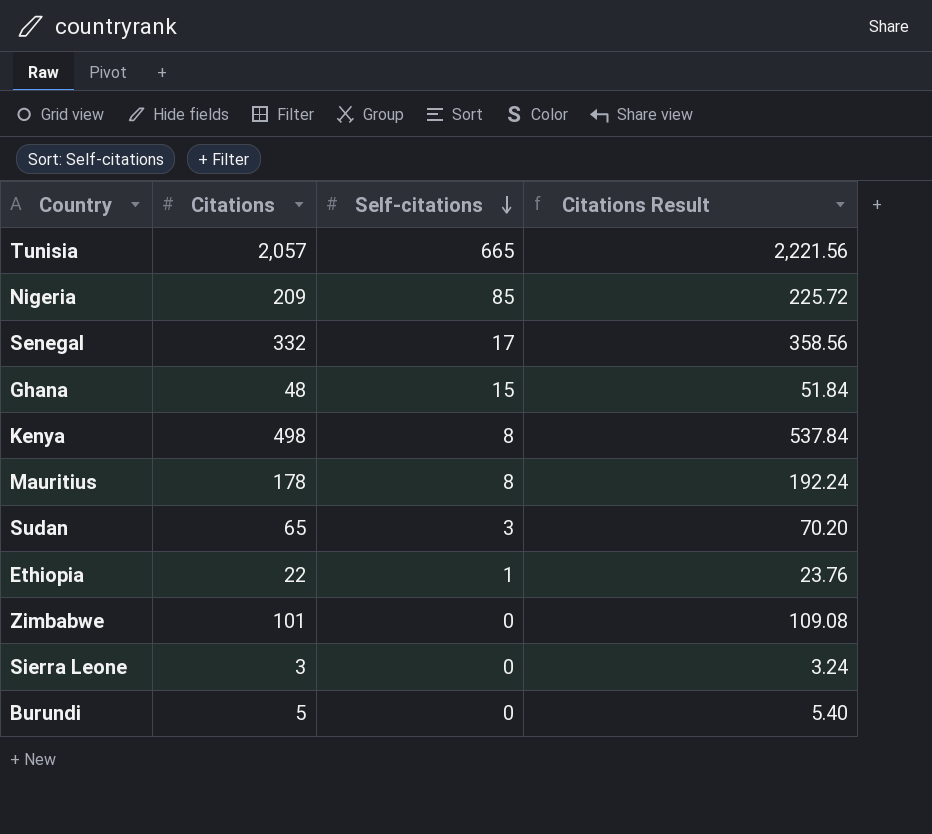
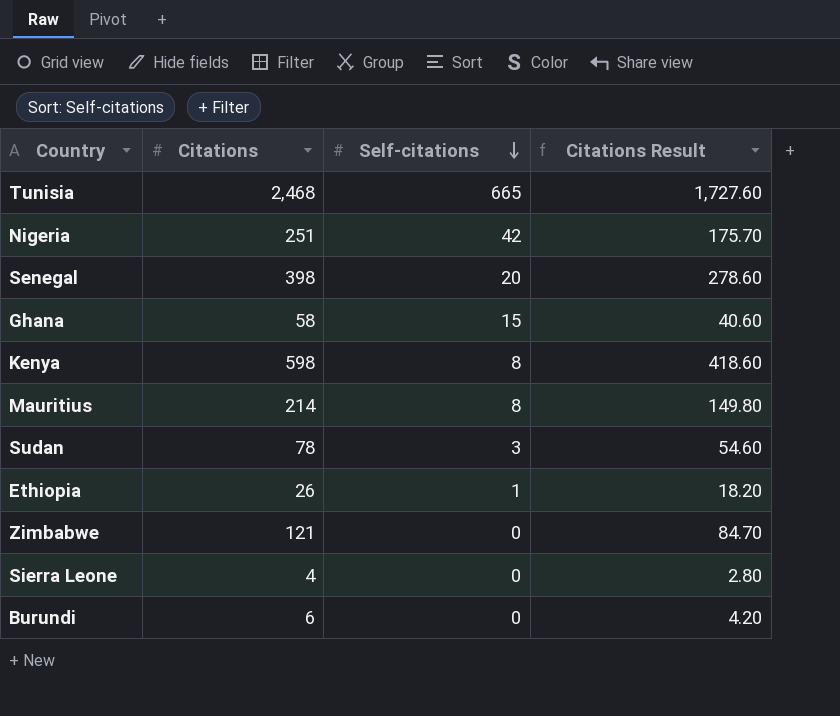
column Citations Result | formula: [Citations] * 1.08 -> [Citations] * 0.7
Tunisia | Citations: 2,057 -> 2,468
Nigeria | Citations: 209 -> 251
Nigeria | Self-citations: 85 -> 42
Senegal | Citations: 332 -> 398
Senegal | Self-citations: 17 -> 20
Ghana | Citations: 48 -> 58
Kenya | Citations: 498 -> 598
Mauritius | Citations: 178 -> 214
Sudan | Citations: 65 -> 78
Ethiopia | Citations: 22 -> 26
Zimbabwe | Citations: 101 -> 121
Sierra Leone | Citations: 3 -> 4
Burundi | Citations: 5 -> 6

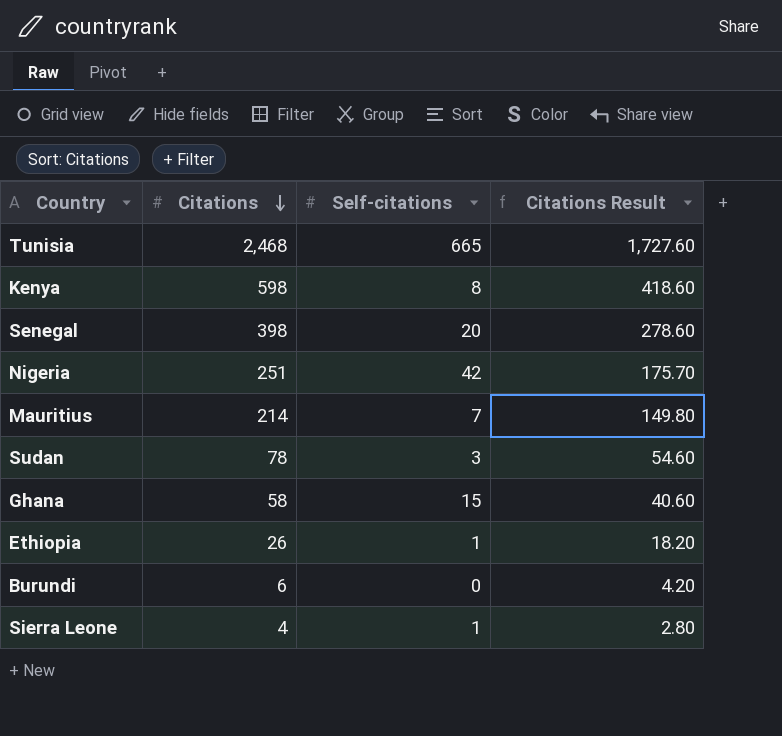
row order: Self-citations descending -> Citations descending
row Zimbabwe: 121 | 0 | 84.70 -> none
Mauritius | Self-citations: 8 -> 7
Sierra Leone | Self-citations: 0 -> 1

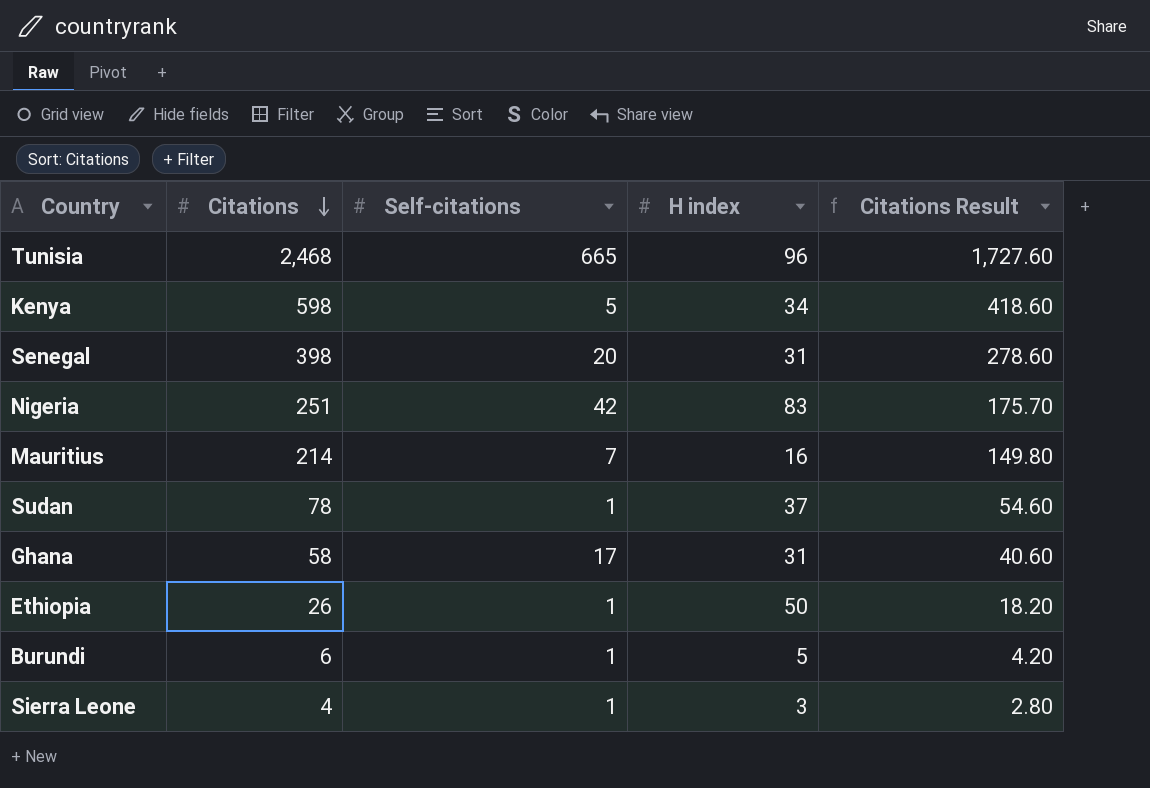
column H index | position: none -> 4
Kenya | Self-citations: 8 -> 5
Sudan | Self-citations: 3 -> 1
Ghana | Self-citations: 15 -> 17
Burundi | Self-citations: 0 -> 1

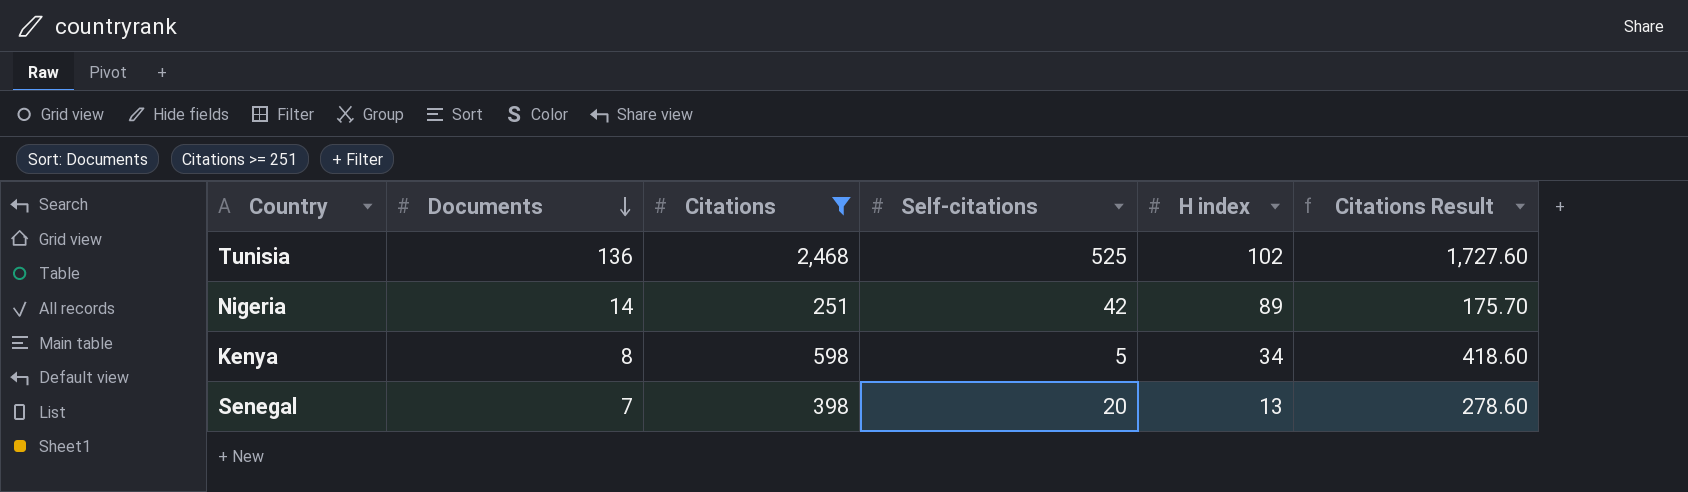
filter: none -> Citations >= 251
row order: Citations descending -> Documents descending
column Documents | position: none -> 2
Tunisia | Self-citations: 665 -> 525
Tunisia | H index: 96 -> 102
Nigeria | H index: 83 -> 89
Senegal | H index: 31 -> 13

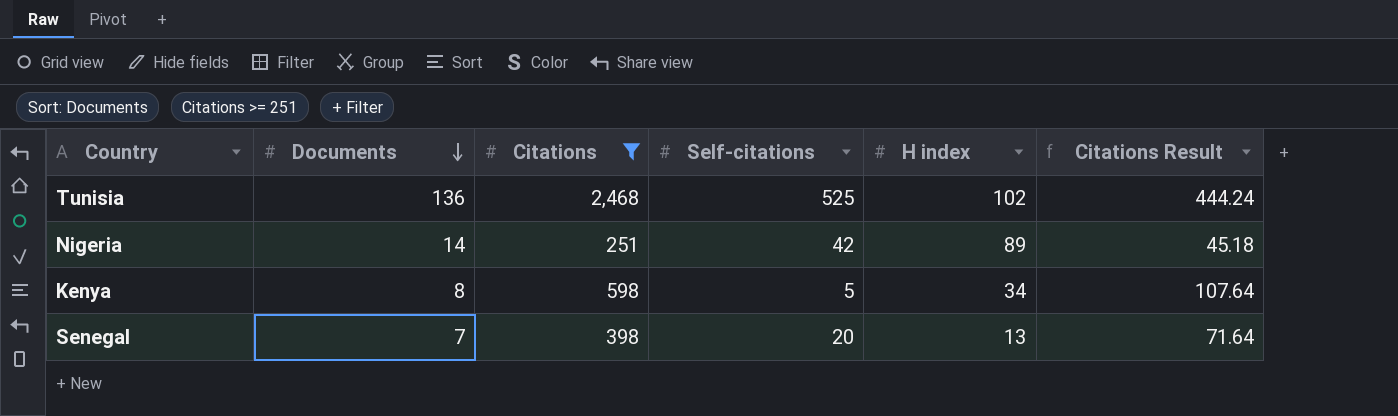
column Citations Result | formula: [Citations] * 0.7 -> [Citations] * 0.18

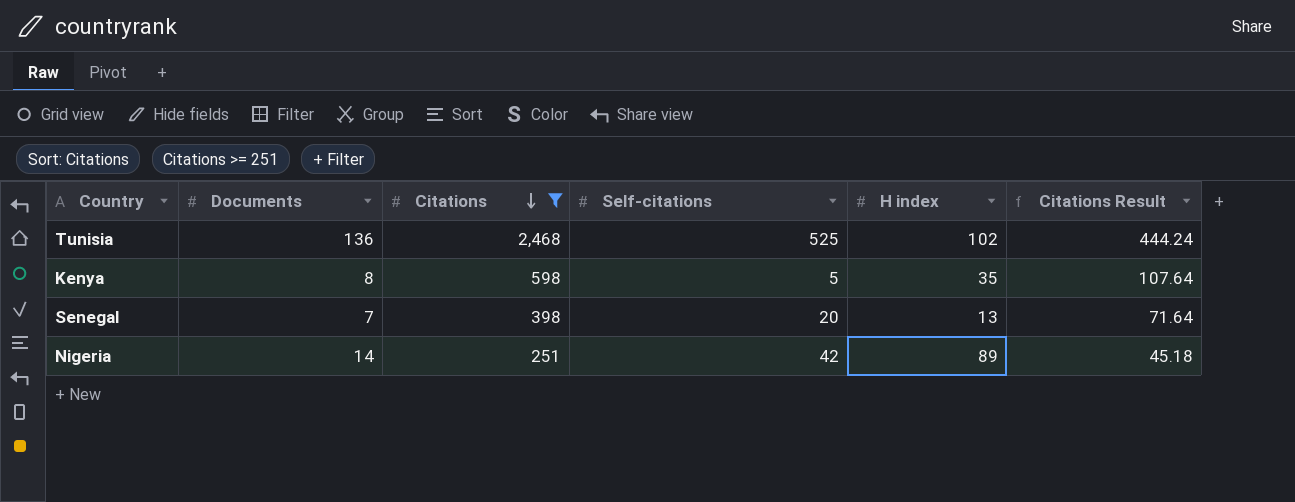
row order: Documents descending -> Citations descending
Kenya | H index: 34 -> 35

